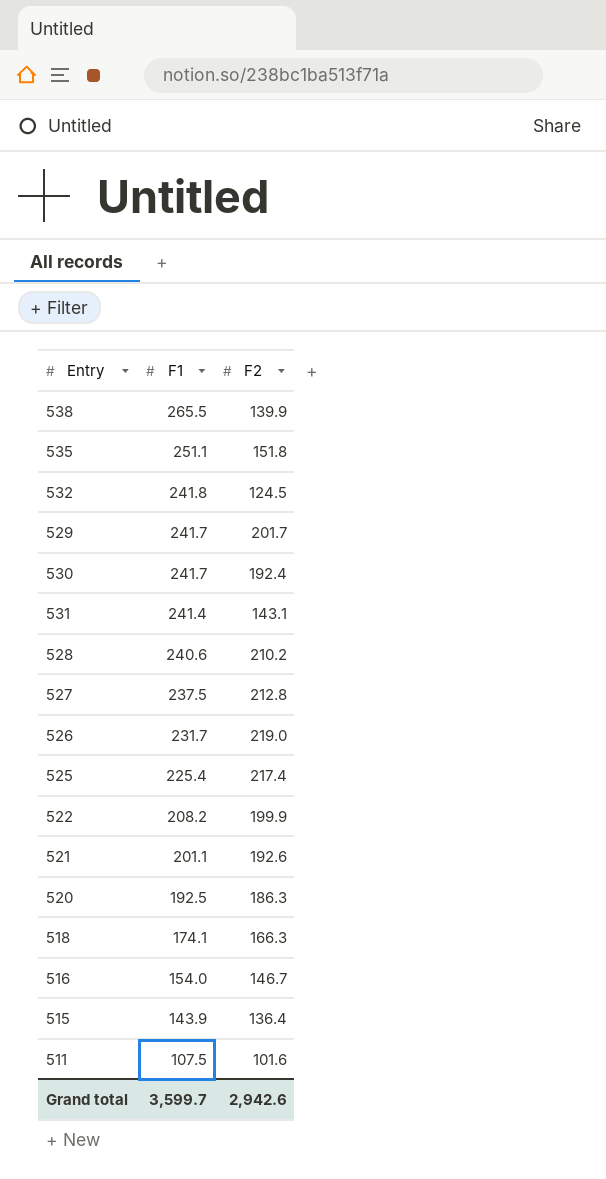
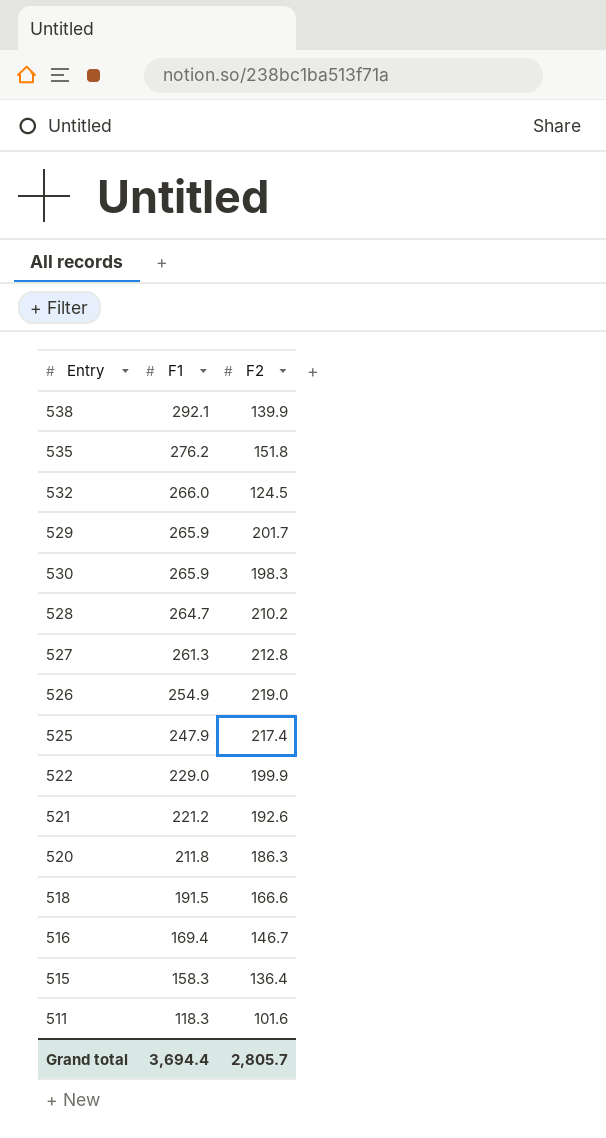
row 531: 241.4 | 143.1 -> none
538 | F1: 265.5 -> 292.1
535 | F1: 251.1 -> 276.2
532 | F1: 241.8 -> 266.0
529 | F1: 241.7 -> 265.9
530 | F1: 241.7 -> 265.9
530 | F2: 192.4 -> 198.3
528 | F1: 240.6 -> 264.7
527 | F1: 237.5 -> 261.3
526 | F1: 231.7 -> 254.9
525 | F1: 225.4 -> 247.9
522 | F1: 208.2 -> 229.0
521 | F1: 201.1 -> 221.2
520 | F1: 192.5 -> 211.8
518 | F1: 174.1 -> 191.5
518 | F2: 166.3 -> 166.6
516 | F1: 154.0 -> 169.4
515 | F1: 143.9 -> 158.3
511 | F1: 107.5 -> 118.3
Grand total | F1: 3,599.7 -> 3,694.4
Grand total | F2: 2,942.6 -> 2,805.7

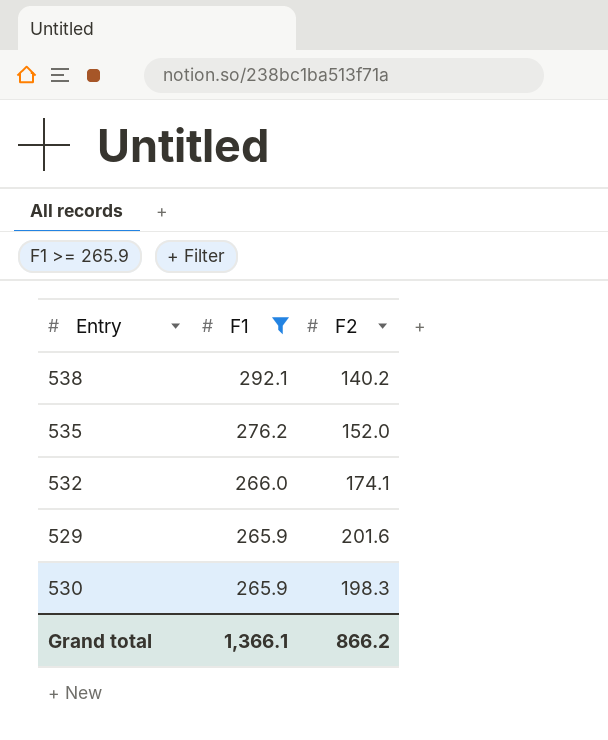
filter: none -> F1 >= 265.9
538 | F2: 139.9 -> 140.2
535 | F2: 151.8 -> 152.0
532 | F2: 124.5 -> 174.1
529 | F2: 201.7 -> 201.6
Grand total | F1: 3,694.4 -> 1,366.1
Grand total | F2: 2,805.7 -> 866.2

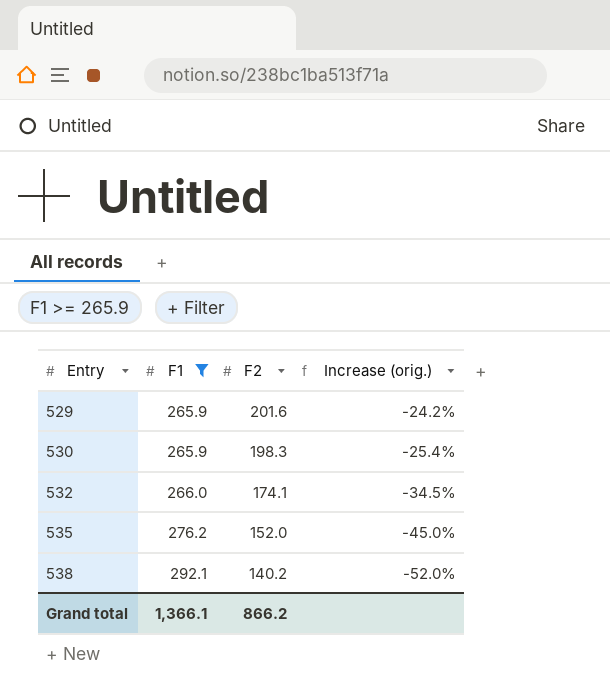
row order: F1 descending -> Entry ascending
column Increase (orig.) | formula: none -> ([F2] - [F1]) / [F1]

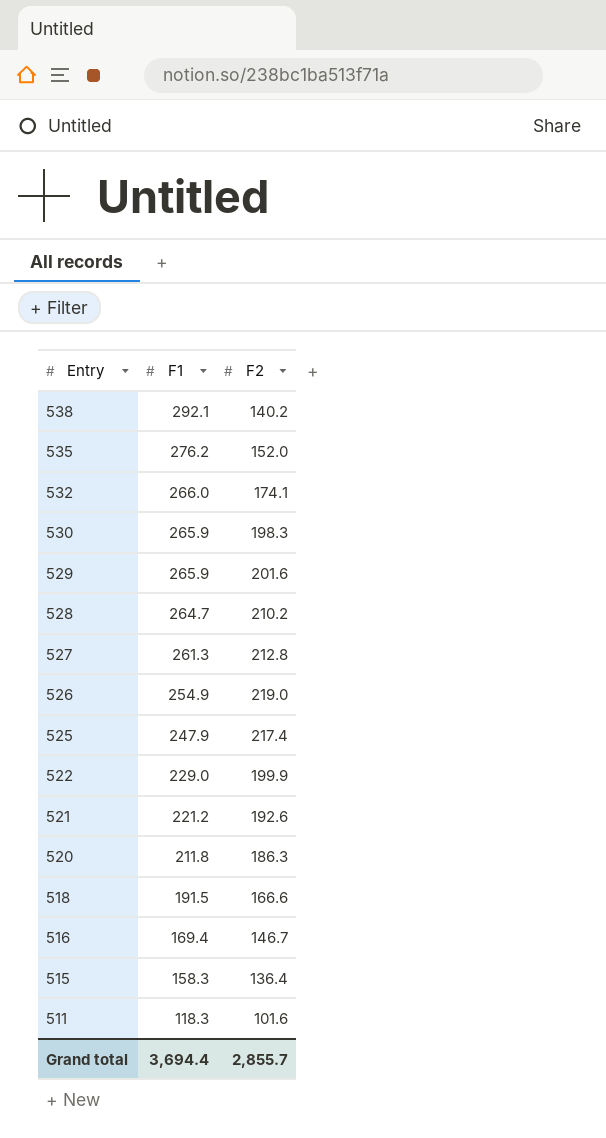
filter: F1 >= 265.9 -> none
row order: Entry ascending -> Entry descending
column Increase (orig.) | formula: ([F2] - [F1]) / [F1] -> none
Grand total | F1: 1,366.1 -> 3,694.4
Grand total | F2: 866.2 -> 2,855.7

